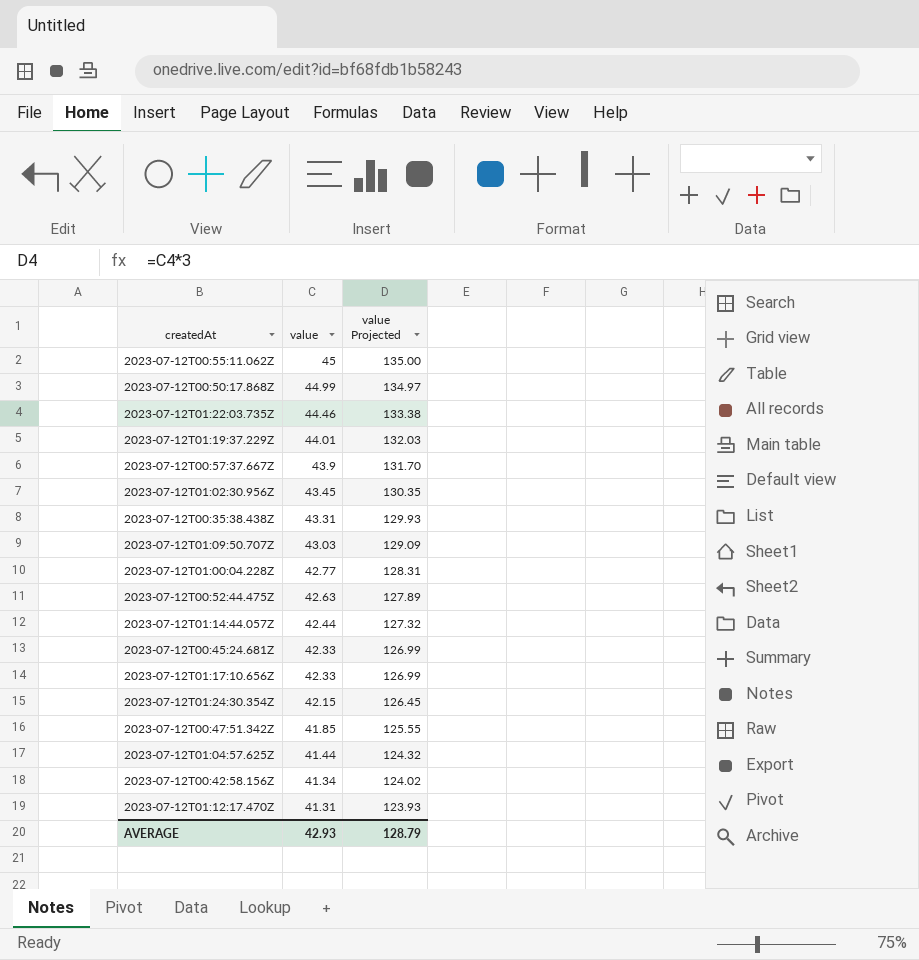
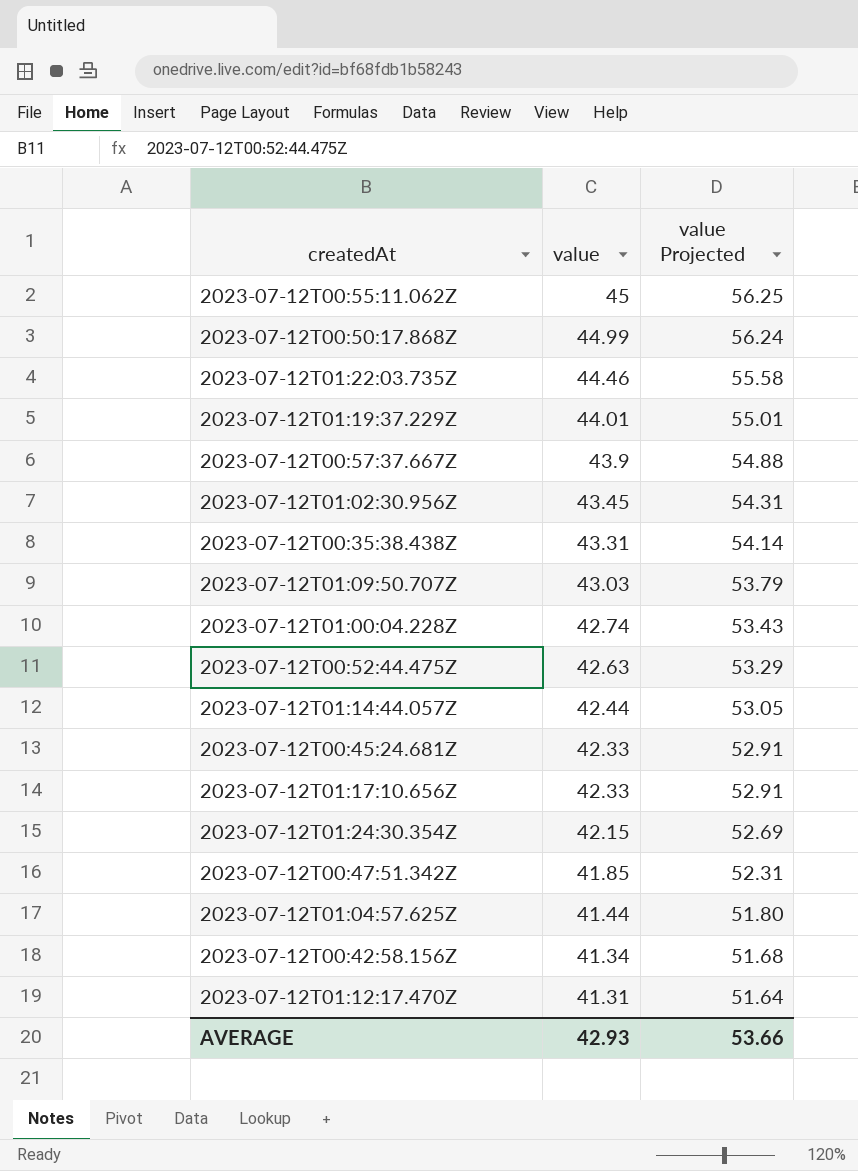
column value Projected | formula: [value] * 3 -> [value] * 1.25
2023-07-12T01:00:04.228Z | value: 42.77 -> 42.74
AVERAGE | value Projected: 128.79 -> 53.66

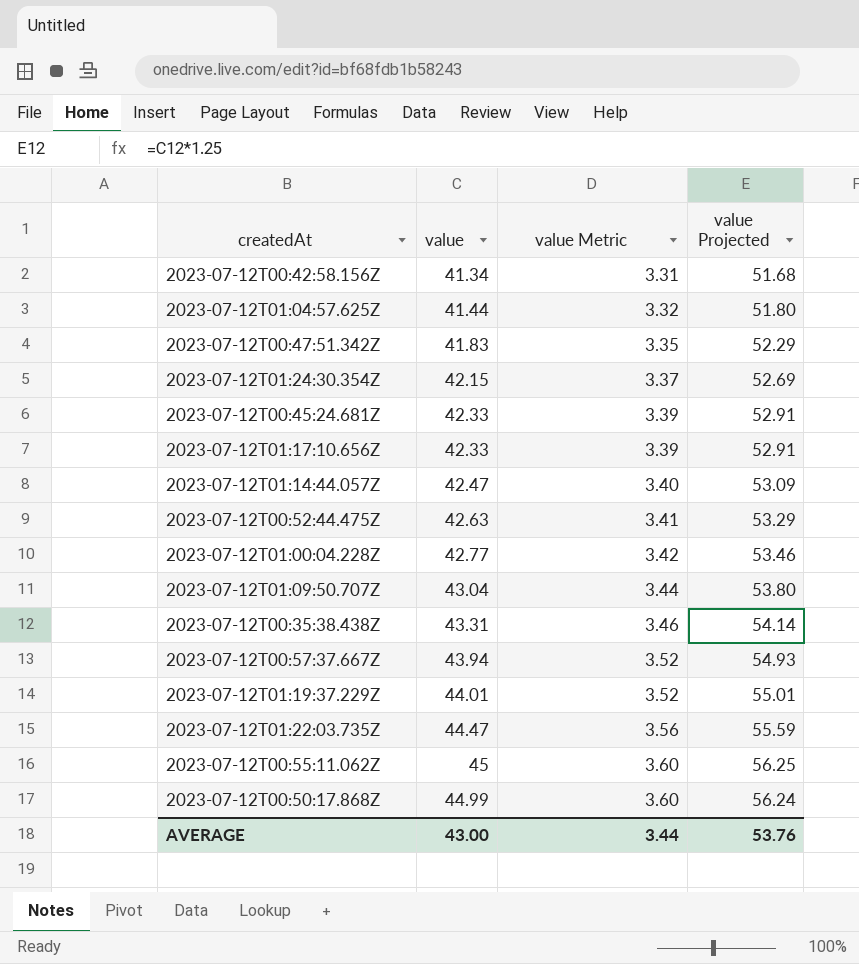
row order: value descending -> value Metric ascending
column value Metric | formula: none -> [value] * 0.08
row 2023-07-12T01:02:30.956Z: 43.45 | 54.31 -> none
row 2023-07-12T01:12:17.470Z: 41.31 | 51.64 -> none
2023-07-12T00:47:51.342Z | value: 41.85 -> 41.83
2023-07-12T00:47:51.342Z | value Projected: 52.31 -> 52.29
2023-07-12T01:14:44.057Z | value: 42.44 -> 42.47
2023-07-12T01:14:44.057Z | value Projected: 53.05 -> 53.09
2023-07-12T01:00:04.228Z | value: 42.74 -> 42.77
2023-07-12T01:00:04.228Z | value Projected: 53.43 -> 53.46
2023-07-12T01:09:50.707Z | value: 43.03 -> 43.04
2023-07-12T01:09:50.707Z | value Projected: 53.79 -> 53.80
2023-07-12T00:57:37.667Z | value: 43.9 -> 43.94
2023-07-12T00:57:37.667Z | value Projected: 54.88 -> 54.93
2023-07-12T01:22:03.735Z | value: 44.46 -> 44.47
2023-07-12T01:22:03.735Z | value Projected: 55.58 -> 55.59
AVERAGE | value: 42.93 -> 43.00
AVERAGE | value Projected: 53.66 -> 53.76

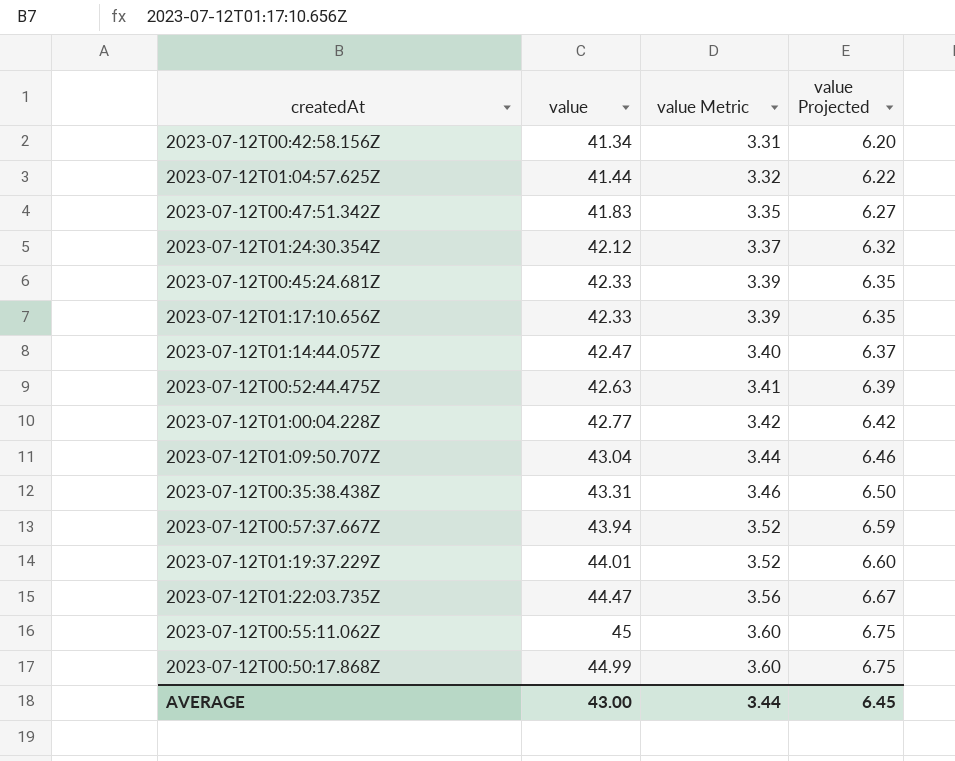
column value Projected | formula: [value] * 1.25 -> [value] * 0.15
2023-07-12T01:24:30.354Z | value: 42.15 -> 42.12
AVERAGE | value Projected: 53.76 -> 6.45

